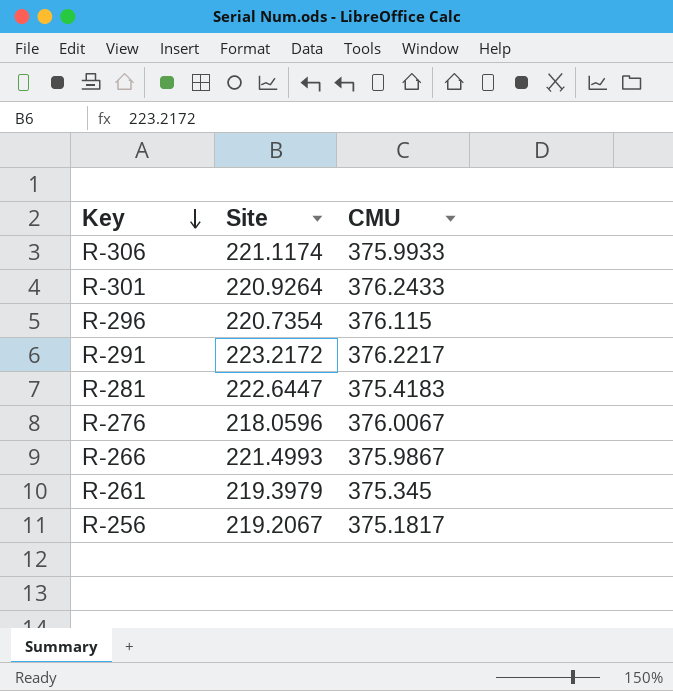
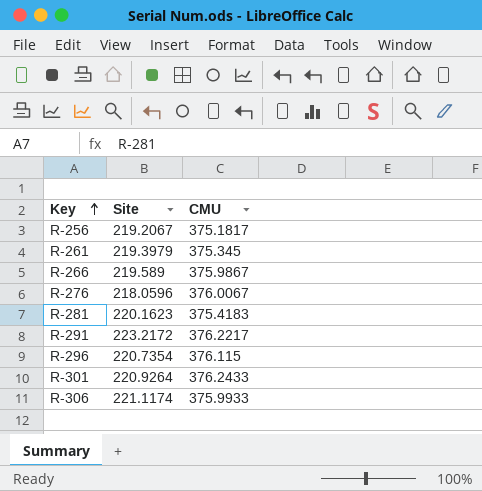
row order: Key descending -> Key ascending
R-266 | Site: 221.4993 -> 219.589
R-281 | Site: 222.6447 -> 220.1623

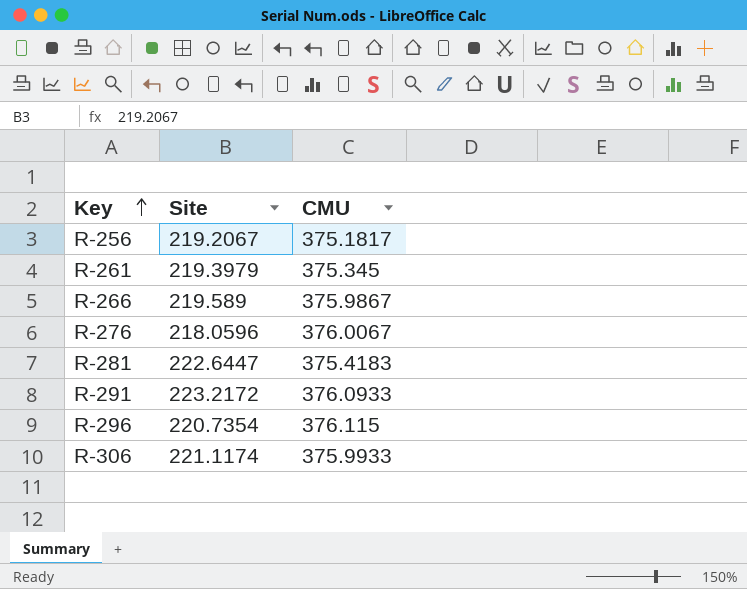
row R-301: 220.9264 | 376.2433 -> none
R-281 | Site: 220.1623 -> 222.6447
R-291 | CMU: 376.2217 -> 376.0933

